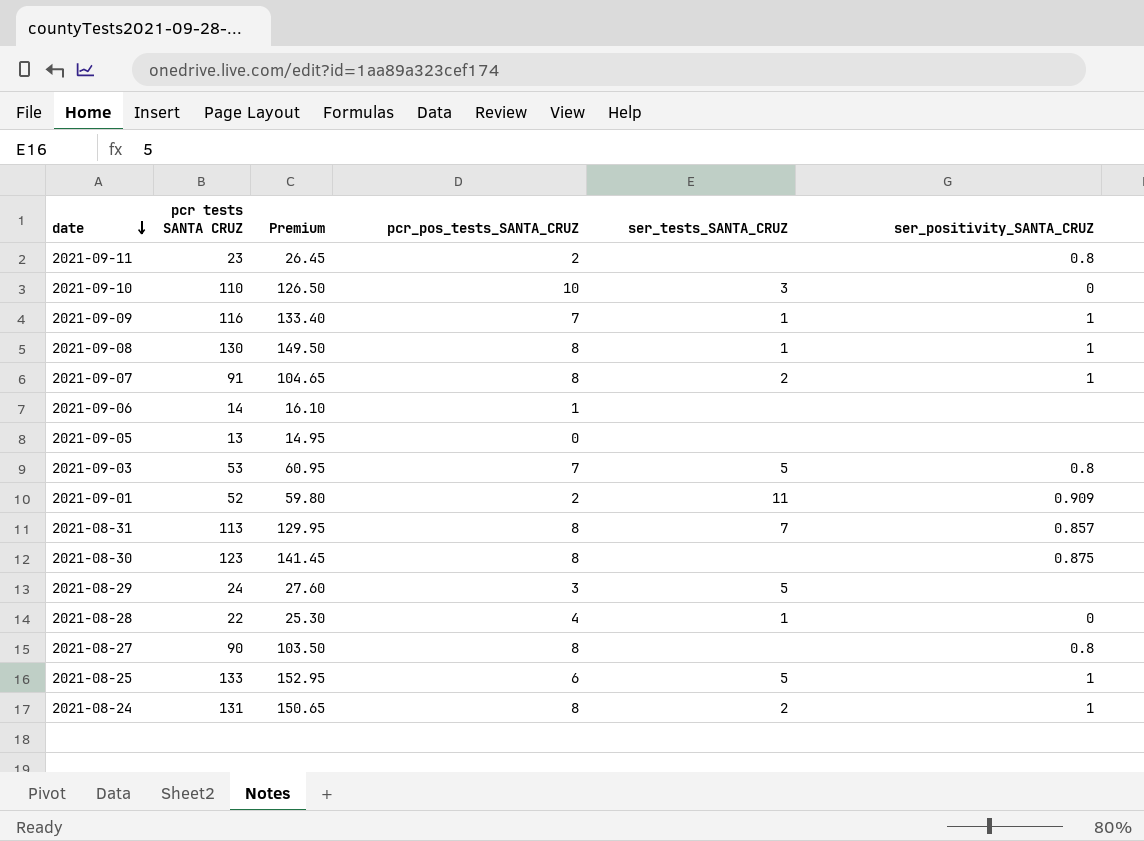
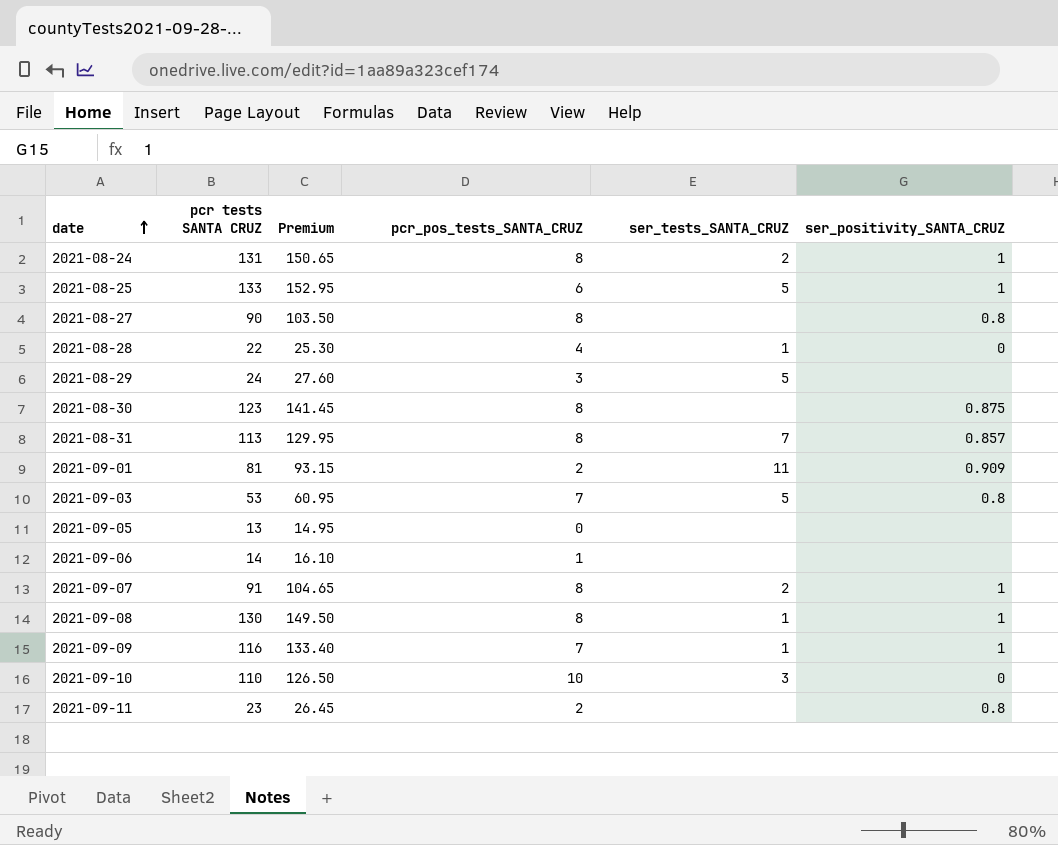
row order: date descending -> date ascending
2021-09-01 | pcr tests SANTA CRUZ: 52 -> 81
2021-09-01 | Premium: 59.80 -> 93.15

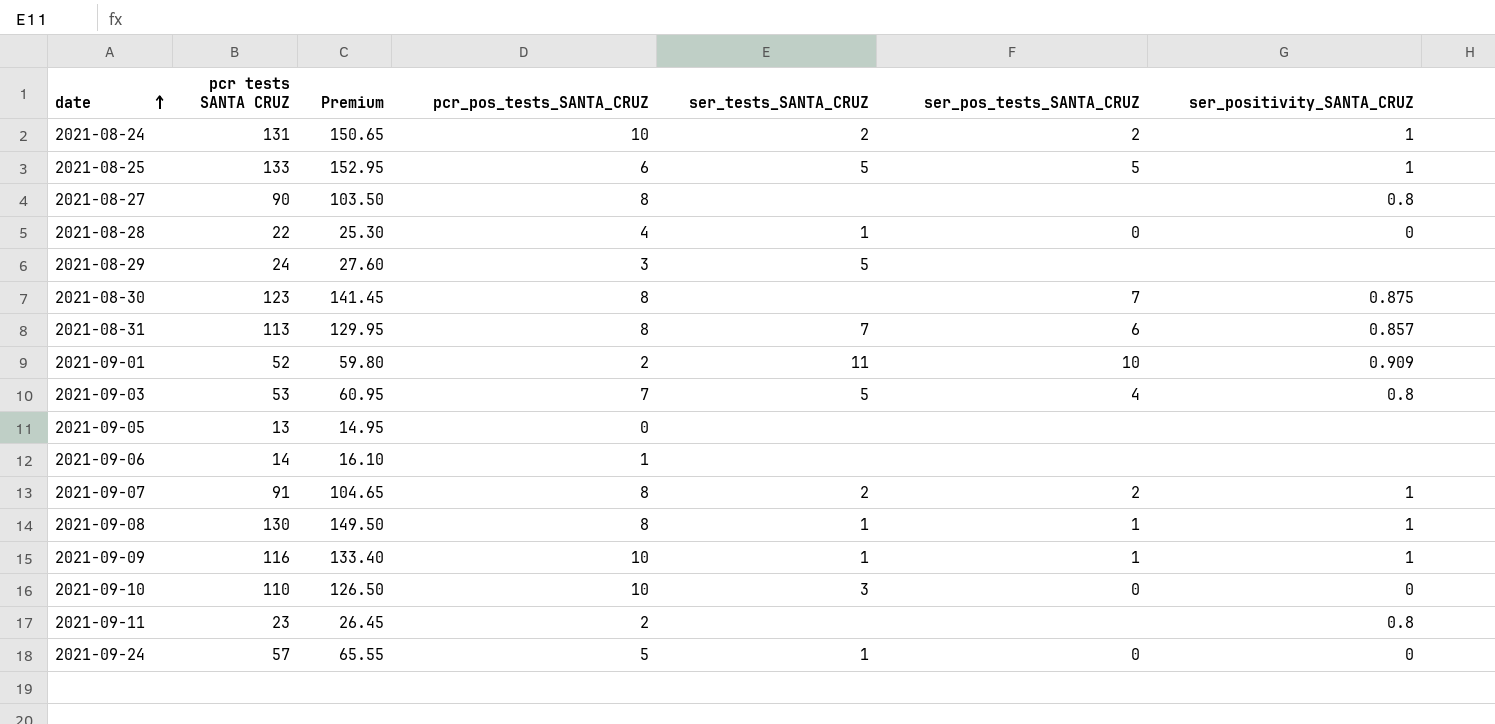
column ser_pos_tests_SANTA_CRUZ | position: none -> 6
2021-08-24 | pcr_pos_tests_SANTA_CRUZ: 8 -> 10
2021-09-01 | pcr tests SANTA CRUZ: 81 -> 52
2021-09-01 | Premium: 93.15 -> 59.80
2021-09-09 | pcr_pos_tests_SANTA_CRUZ: 7 -> 10
row 2021-09-24: none -> 57 | 65.55 | 5 | 1 | 0 | 0

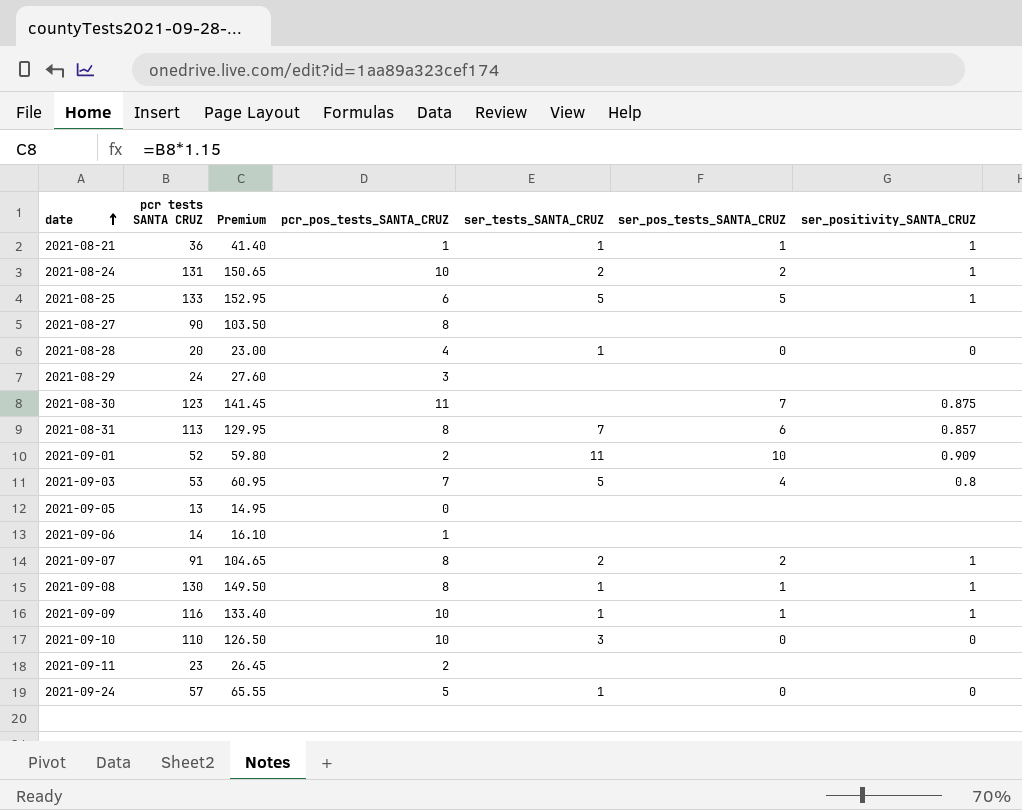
row 2021-08-21: none -> 36 | 41.40 | 1 | 1 | 1 | 1
2021-08-27 | ser_positivity_SANTA_CRUZ: 0.8 -> none
2021-08-28 | pcr tests SANTA CRUZ: 22 -> 20
2021-08-28 | Premium: 25.30 -> 23.00
2021-08-29 | ser_tests_SANTA_CRUZ: 5 -> none
2021-08-30 | pcr_pos_tests_SANTA_CRUZ: 8 -> 11
2021-09-11 | ser_positivity_SANTA_CRUZ: 0.8 -> none

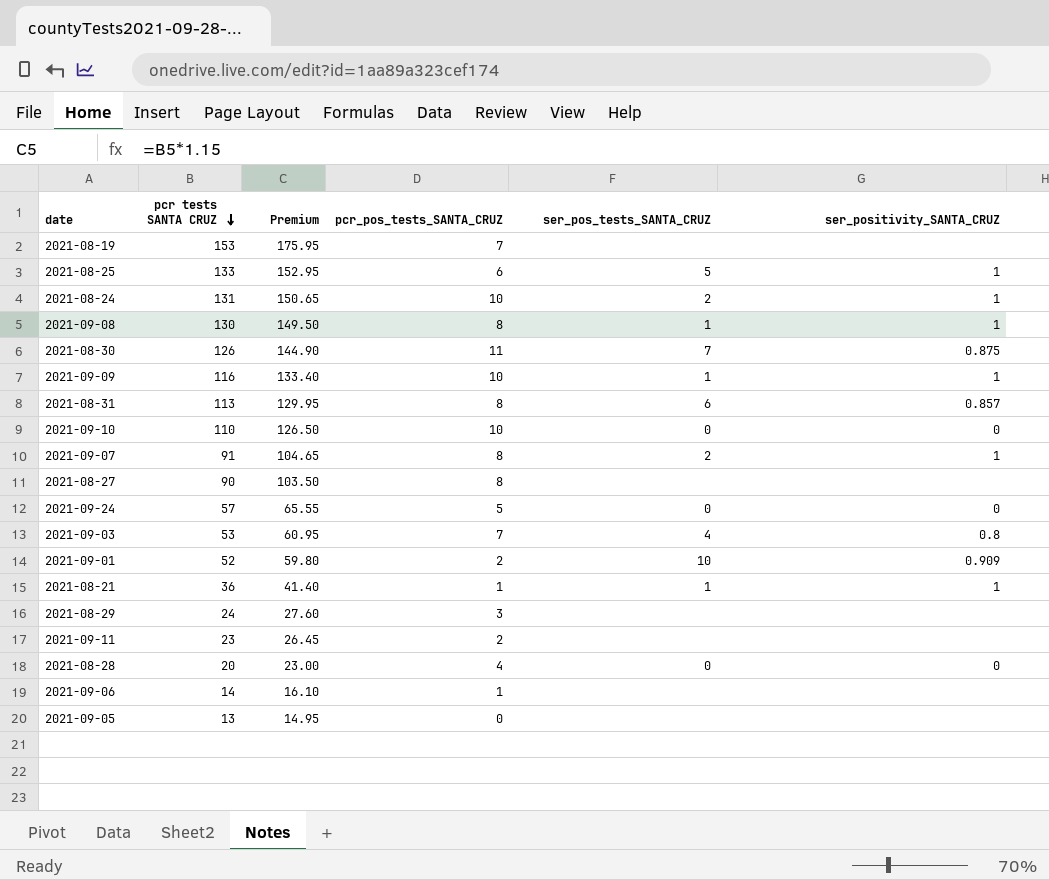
row order: date ascending -> pcr tests SANTA CRUZ descending
column ser_tests_SANTA_CRUZ | position: 5 -> none
row 2021-08-19: none -> 153 | 175.95 | 7 | none | none
2021-08-30 | pcr tests SANTA CRUZ: 123 -> 126
2021-08-30 | Premium: 141.45 -> 144.90

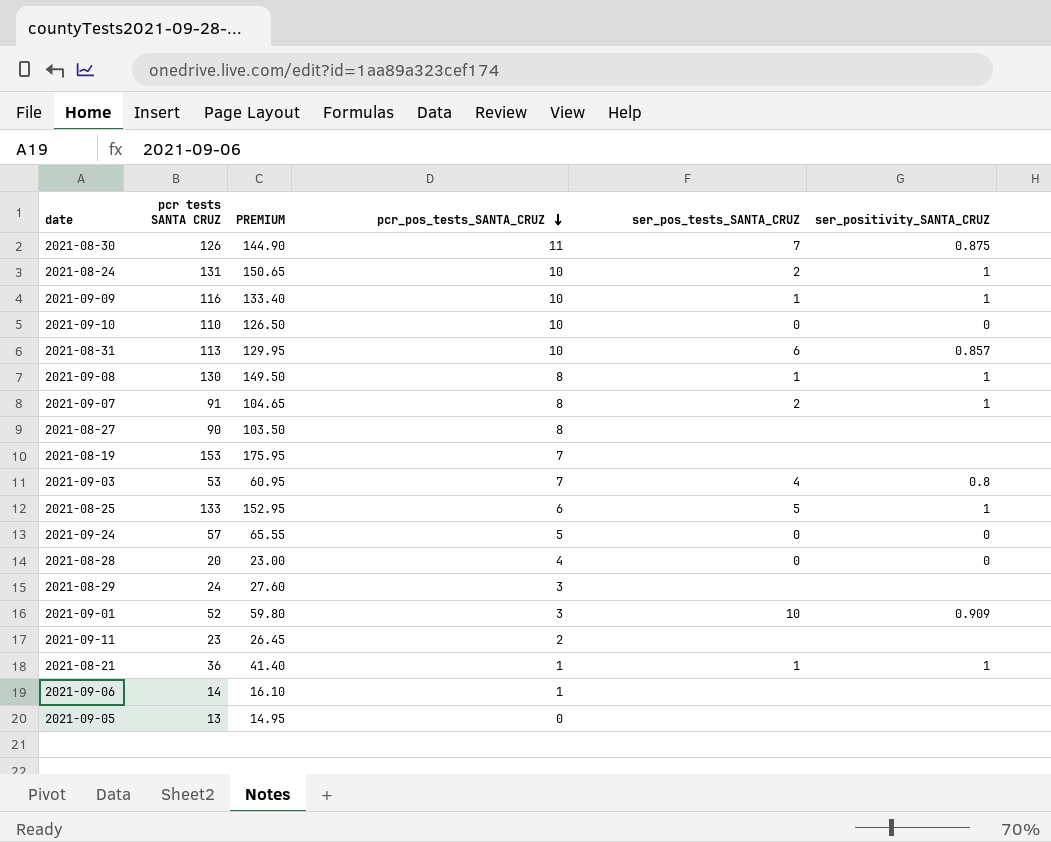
row order: pcr tests SANTA CRUZ descending -> pcr_pos_tests_SANTA_CRUZ descending
column name: Premium -> PREMIUM
2021-08-31 | pcr_pos_tests_SANTA_CRUZ: 8 -> 10
2021-09-01 | pcr_pos_tests_SANTA_CRUZ: 2 -> 3

